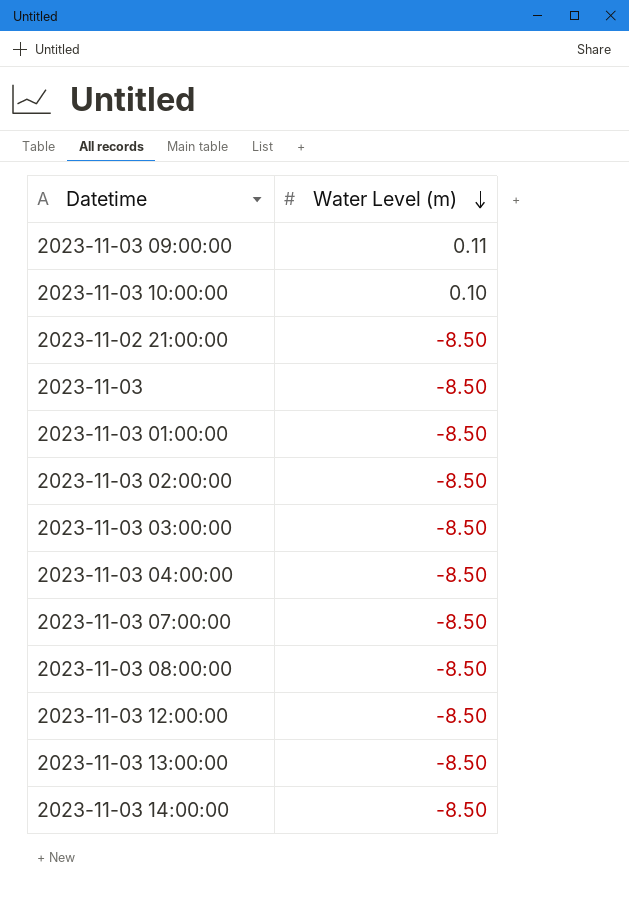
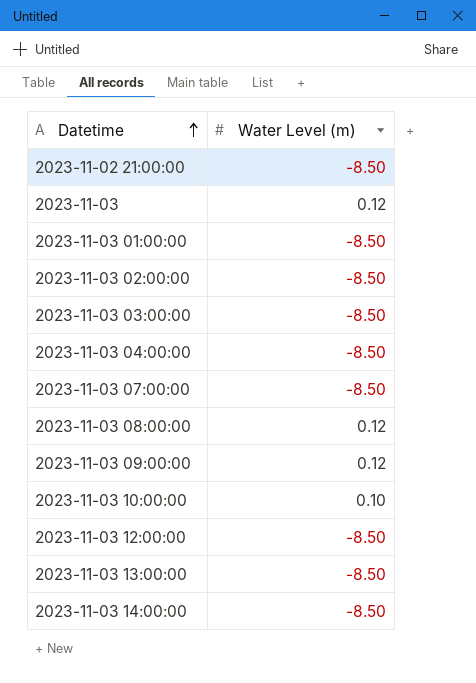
row order: Water Level (m) descending -> Datetime ascending
2023-11-03 | Water Level (m): -8.50 -> 0.12
2023-11-03 08:00:00 | Water Level (m): -8.50 -> 0.12
2023-11-03 09:00:00 | Water Level (m): 0.11 -> 0.12

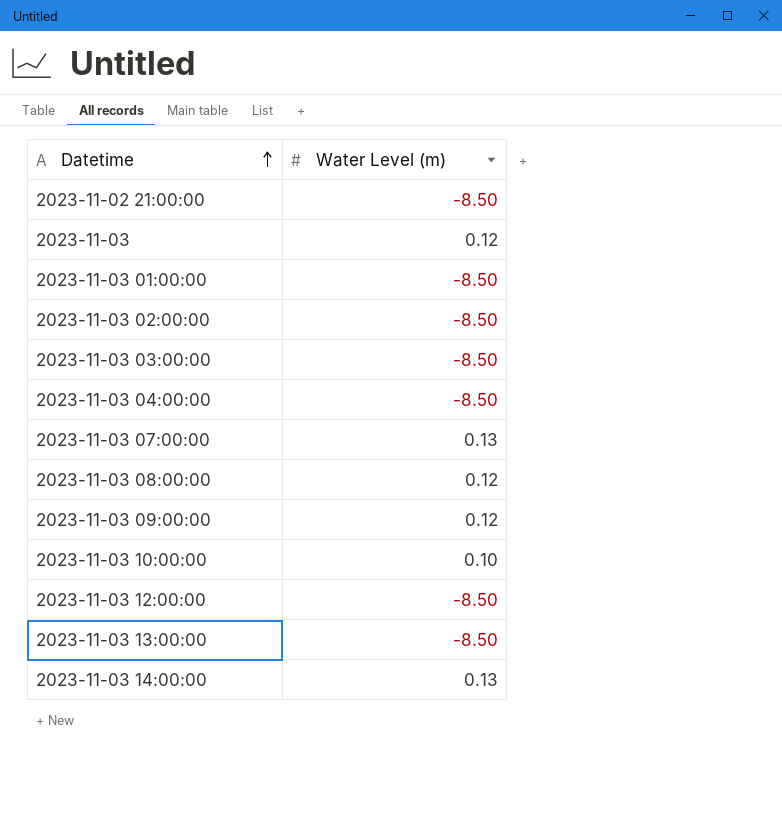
2023-11-03 07:00:00 | Water Level (m): -8.50 -> 0.13
2023-11-03 14:00:00 | Water Level (m): -8.50 -> 0.13

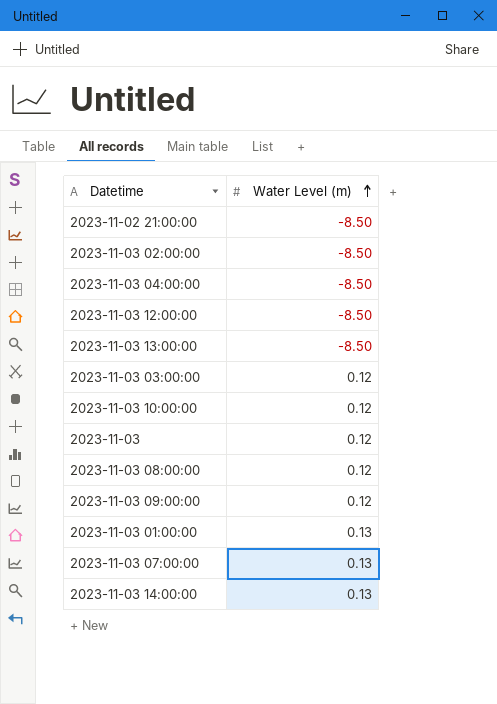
row order: Datetime ascending -> Water Level (m) ascending
2023-11-03 03:00:00 | Water Level (m): -8.50 -> 0.12
2023-11-03 10:00:00 | Water Level (m): 0.10 -> 0.12
2023-11-03 01:00:00 | Water Level (m): -8.50 -> 0.13

